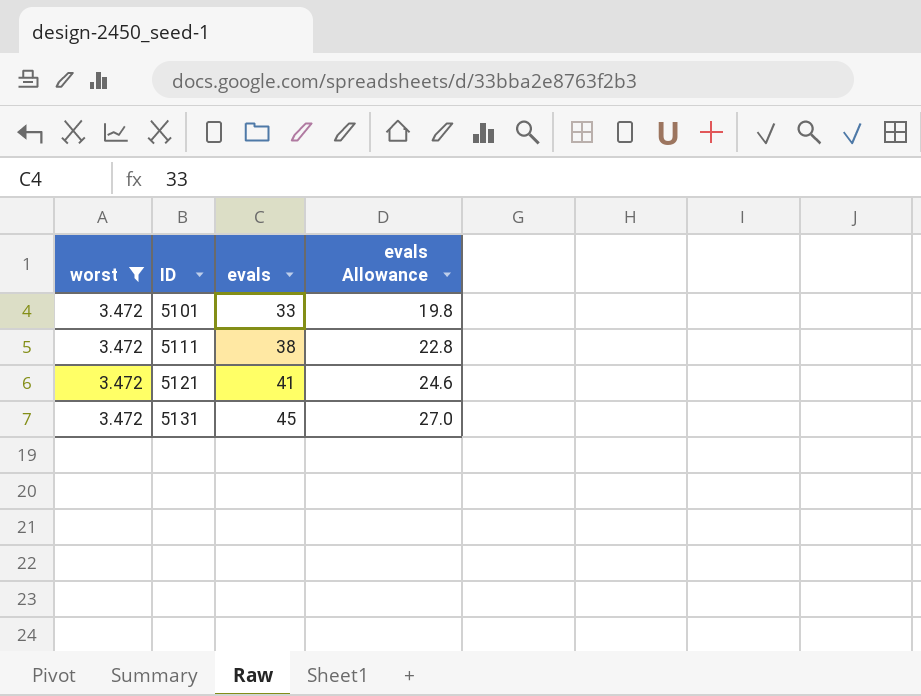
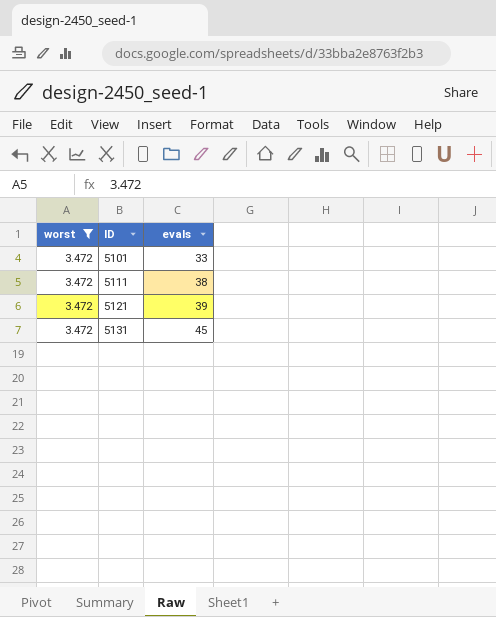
column evals Allowance | formula: [evals] * 0.6 -> none
5121 | evals: 41 -> 39

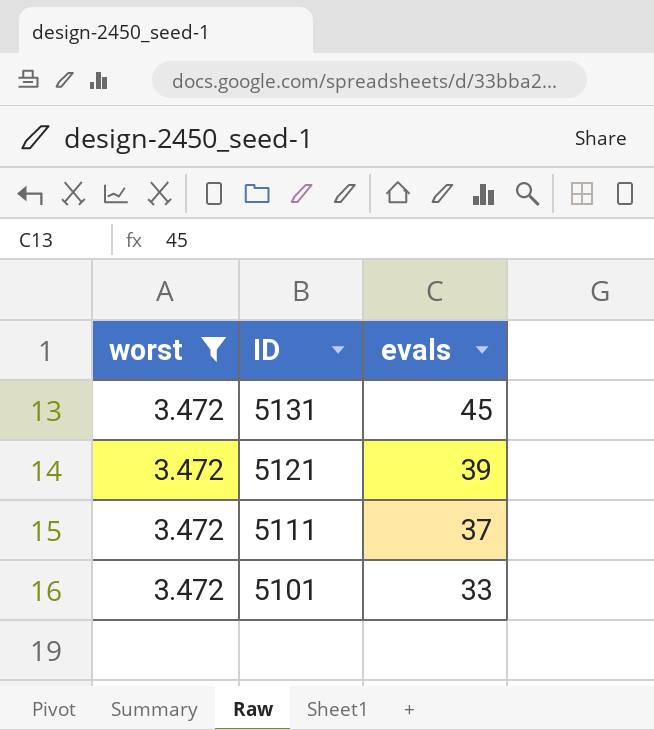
row order: ID ascending -> ID descending
5111 | evals: 38 -> 37

